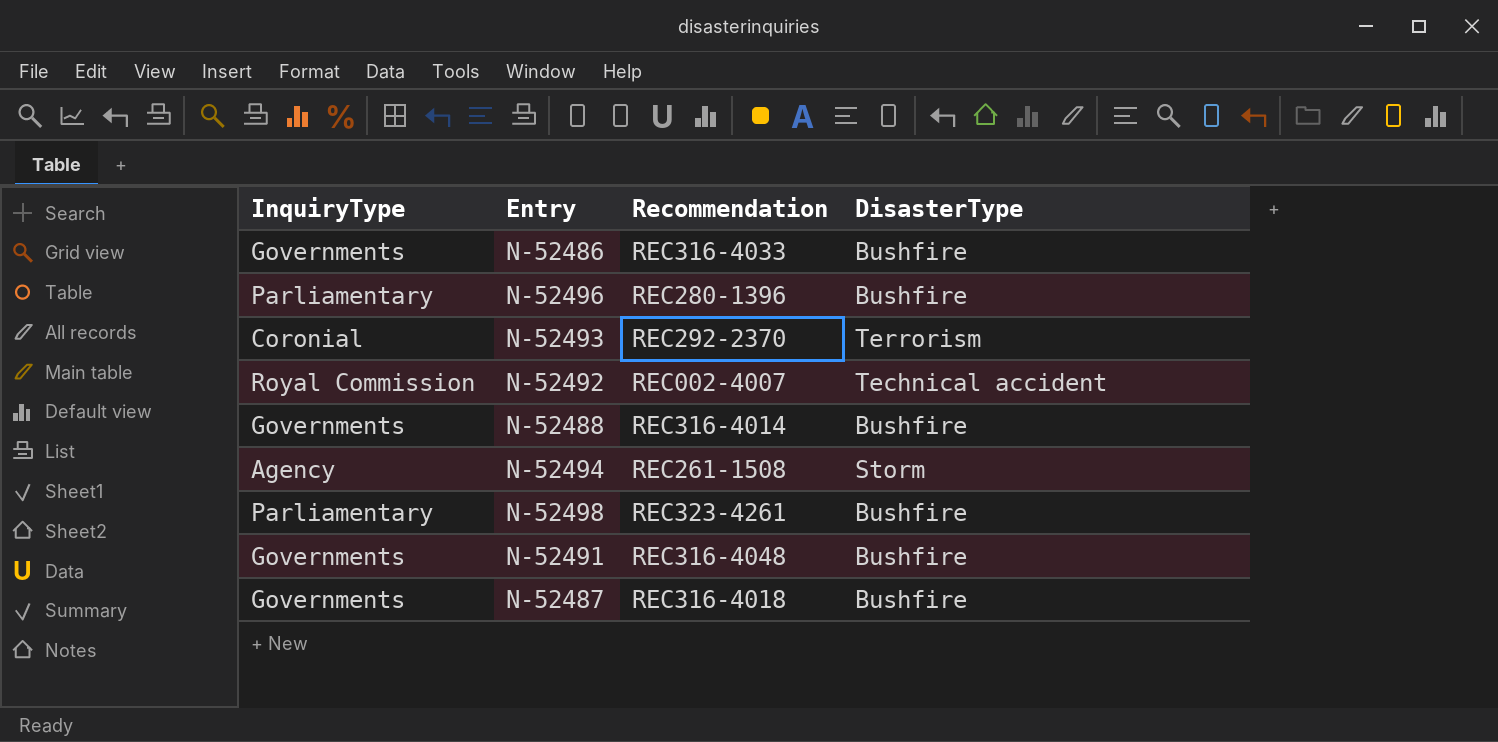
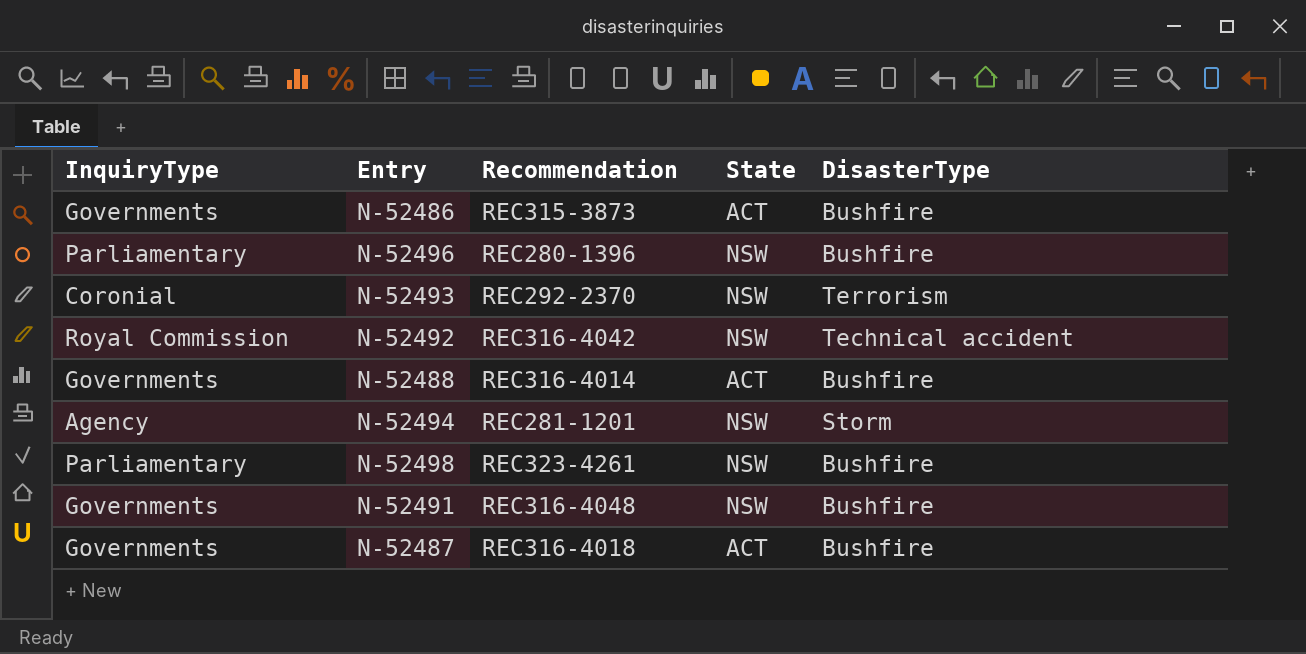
column State | position: none -> 4
N-52486 | Recommendation: REC316-4033 -> REC315-3873
N-52492 | Recommendation: REC002-4007 -> REC316-4042
N-52494 | Recommendation: REC261-1508 -> REC281-1201

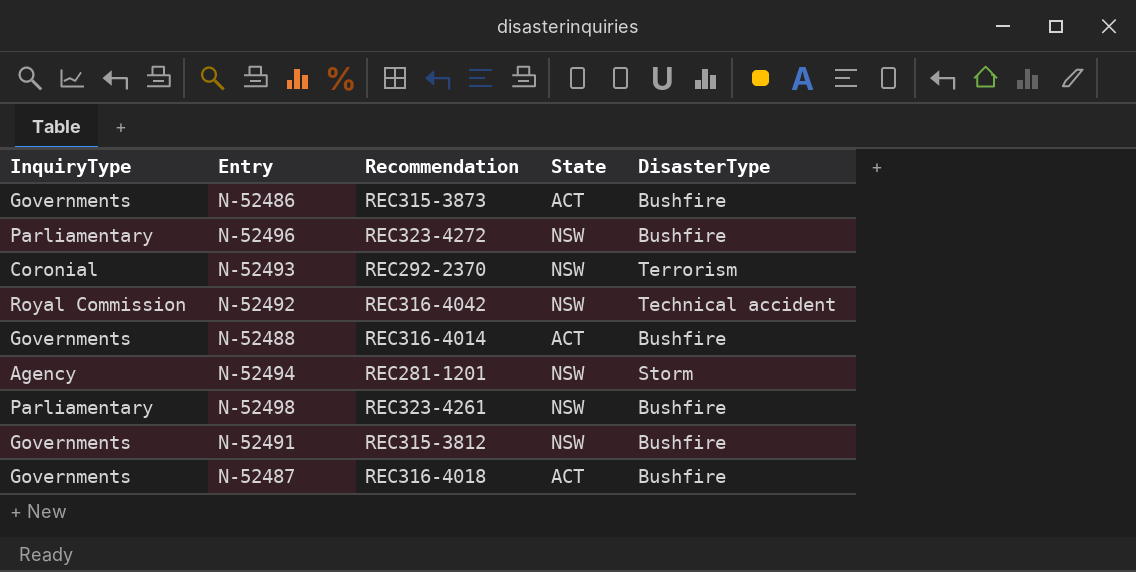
N-52496 | Recommendation: REC280-1396 -> REC323-4272
N-52491 | Recommendation: REC316-4048 -> REC315-3812

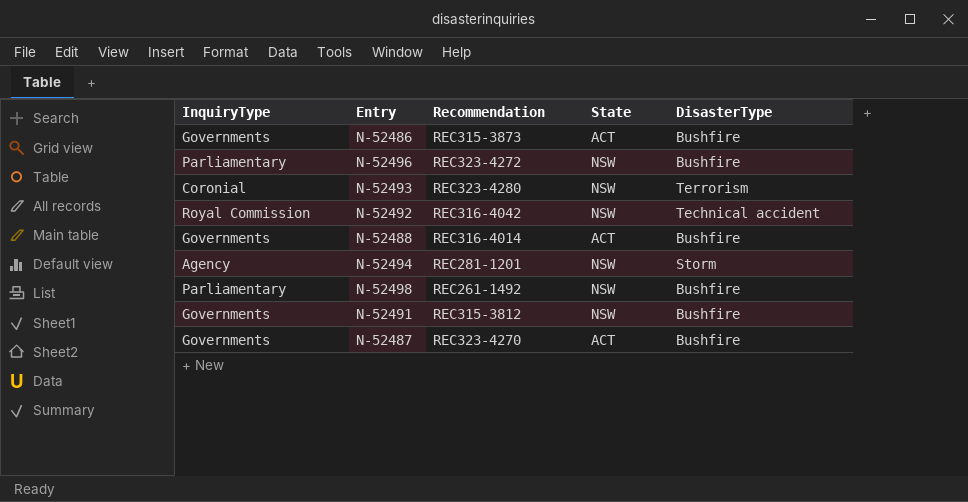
N-52493 | Recommendation: REC292-2370 -> REC323-4280
N-52498 | Recommendation: REC323-4261 -> REC261-1492
N-52487 | Recommendation: REC316-4018 -> REC323-4270

